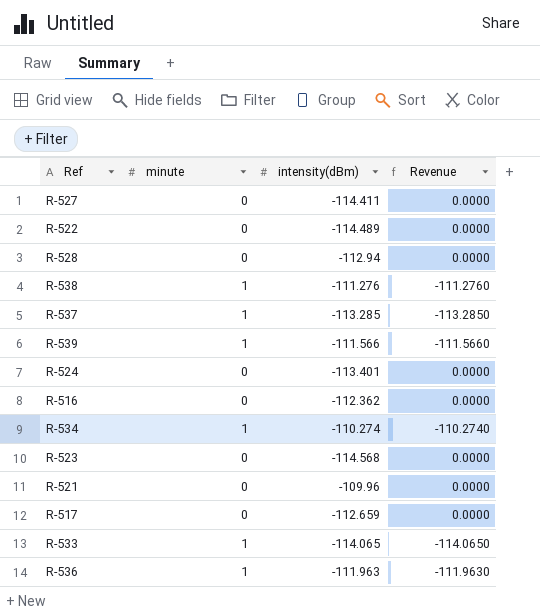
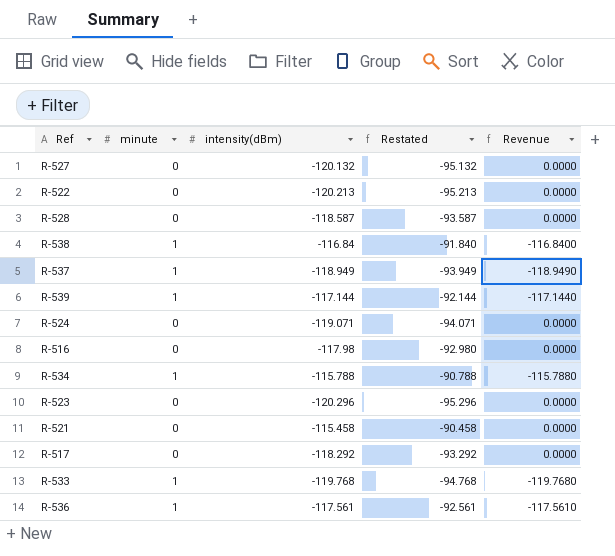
column Restated | formula: none -> [intensity(dBm)] + 25
R-527 | intensity(dBm): -114.411 -> -120.132
R-522 | intensity(dBm): -114.489 -> -120.213
R-528 | intensity(dBm): -112.94 -> -118.587
R-538 | intensity(dBm): -111.276 -> -116.84
R-538 | Revenue: -111.2760 -> -116.8400
R-537 | intensity(dBm): -113.285 -> -118.949
R-537 | Revenue: -113.2850 -> -118.9490
R-539 | intensity(dBm): -111.566 -> -117.144
R-539 | Revenue: -111.5660 -> -117.1440
R-524 | intensity(dBm): -113.401 -> -119.071
R-516 | intensity(dBm): -112.362 -> -117.98
R-534 | intensity(dBm): -110.274 -> -115.788
R-534 | Revenue: -110.2740 -> -115.7880
R-523 | intensity(dBm): -114.568 -> -120.296
R-521 | intensity(dBm): -109.96 -> -115.458
R-517 | intensity(dBm): -112.659 -> -118.292
R-533 | intensity(dBm): -114.065 -> -119.768
R-533 | Revenue: -114.0650 -> -119.7680
R-536 | intensity(dBm): -111.963 -> -117.561
R-536 | Revenue: -111.9630 -> -117.5610

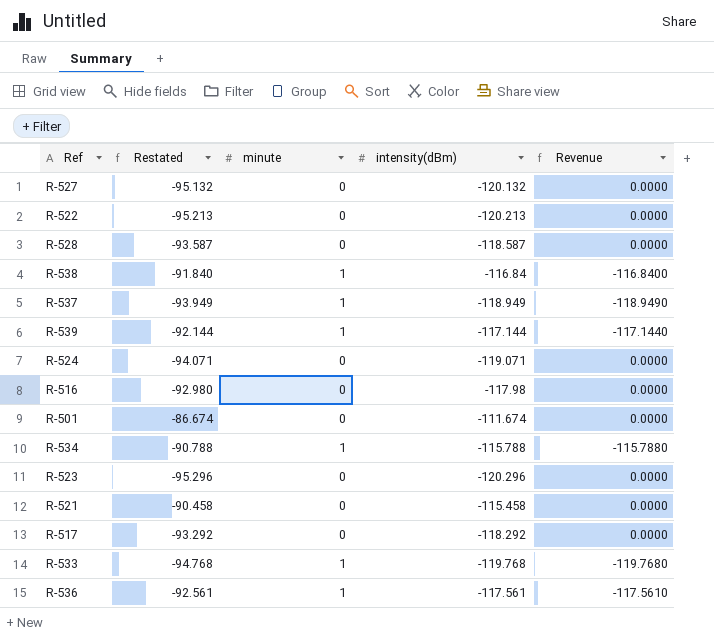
column Restated | position: 4 -> 2
row R-501: none -> -86.674 | 0 | -111.674 | 0.0000

